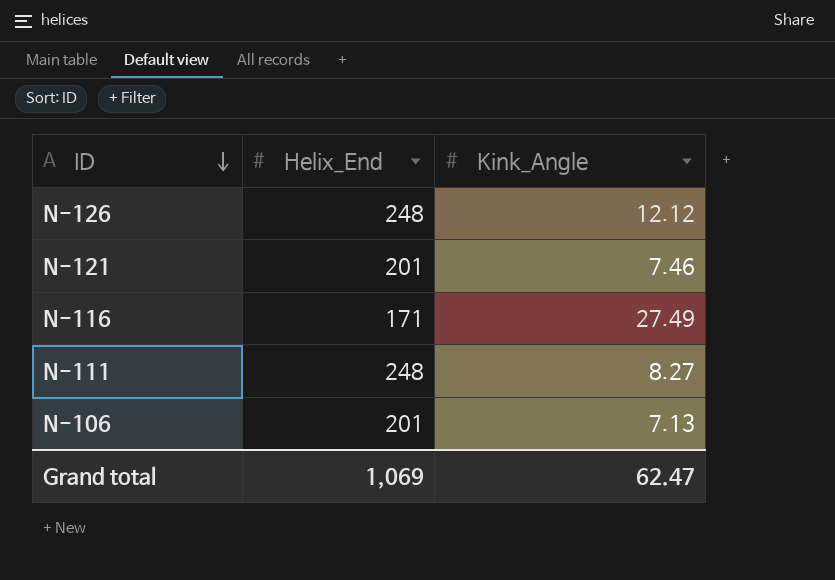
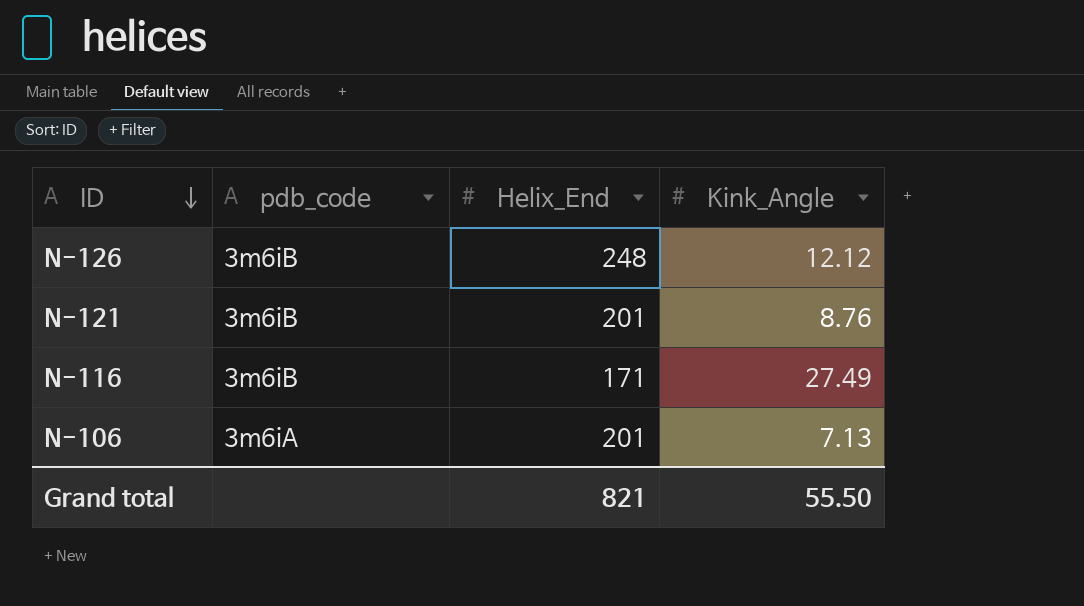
column pdb_code | position: none -> 2
row N-111: 248 | 8.27 -> none
N-121 | Kink_Angle: 7.46 -> 8.76
Grand total | Helix_End: 1,069 -> 821
Grand total | Kink_Angle: 62.47 -> 55.50

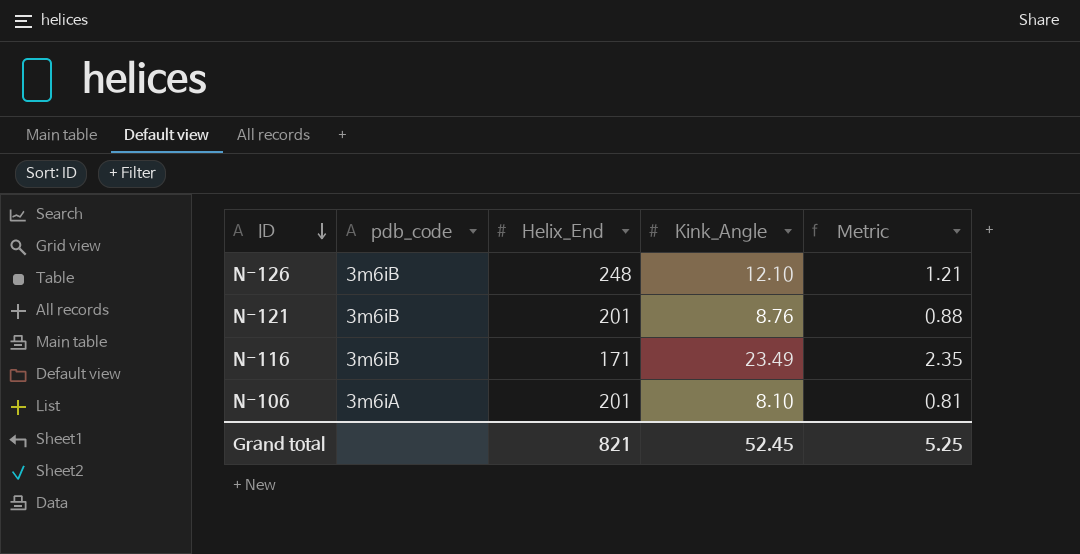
column Metric | formula: none -> [Kink_Angle] * 0.1
N-126 | Kink_Angle: 12.12 -> 12.10
N-116 | Kink_Angle: 27.49 -> 23.49
N-106 | Kink_Angle: 7.13 -> 8.10
Grand total | Kink_Angle: 55.50 -> 52.45

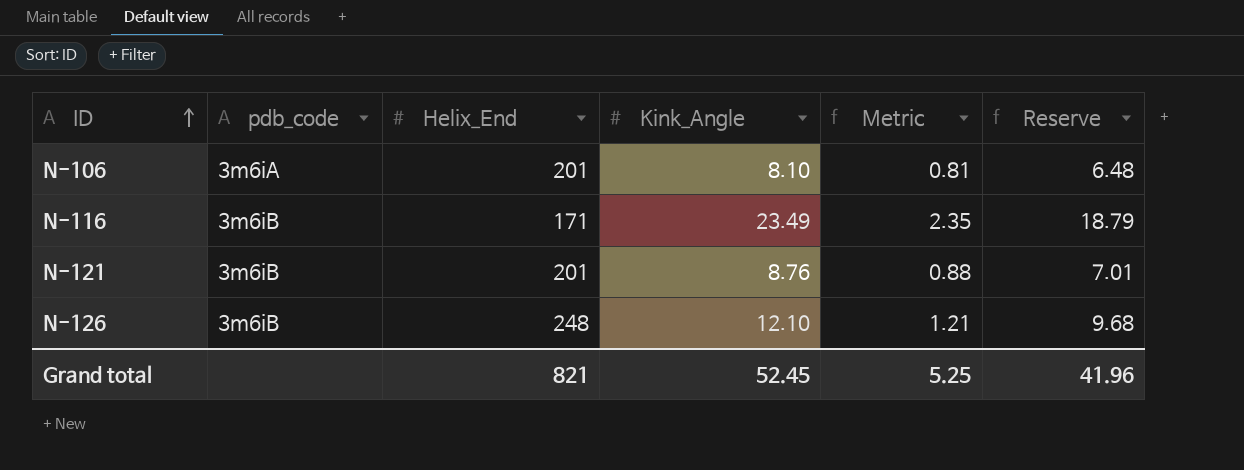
row order: ID descending -> ID ascending
column Reserve | formula: none -> [Kink_Angle] * 0.8

